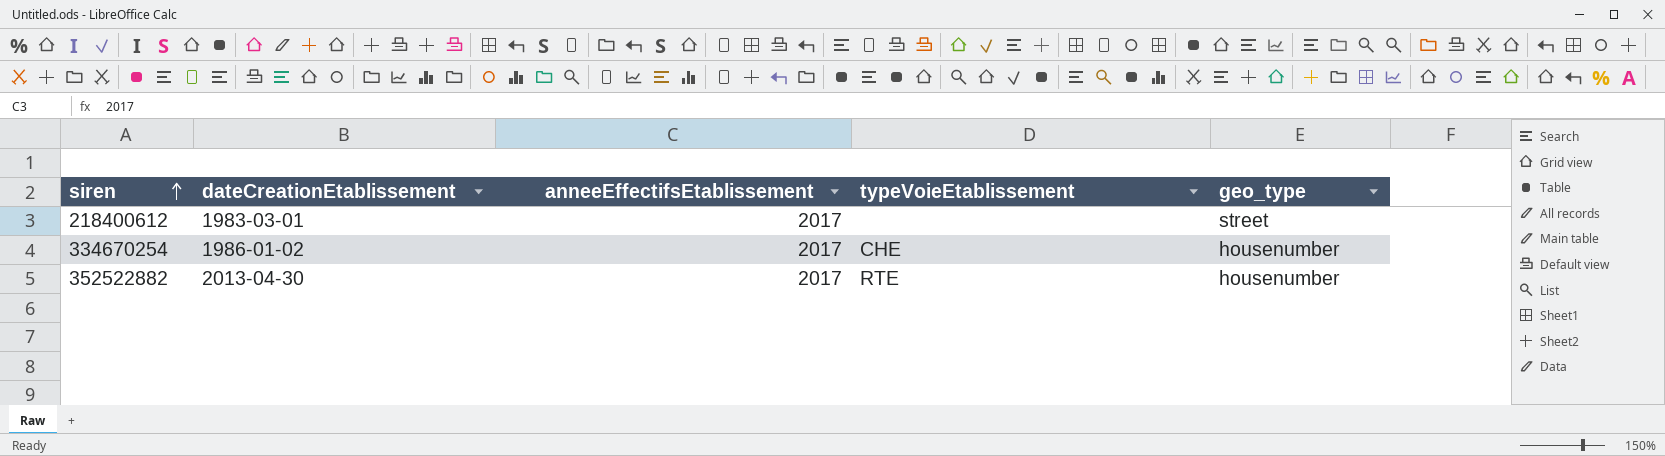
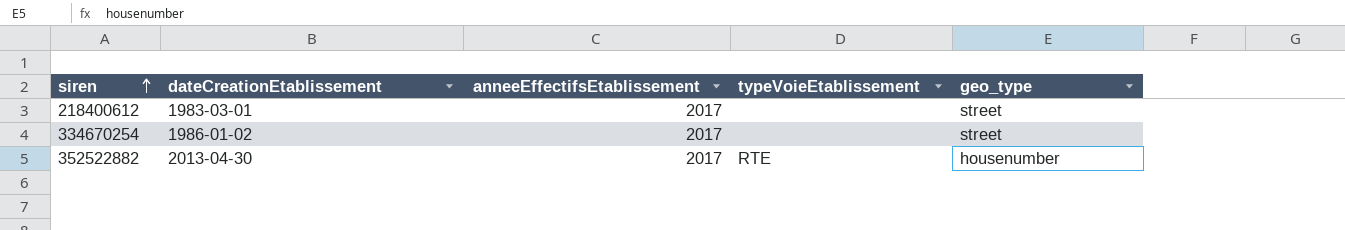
334670254 | typeVoieEtablissement: CHE -> none
334670254 | geo_type: housenumber -> street

